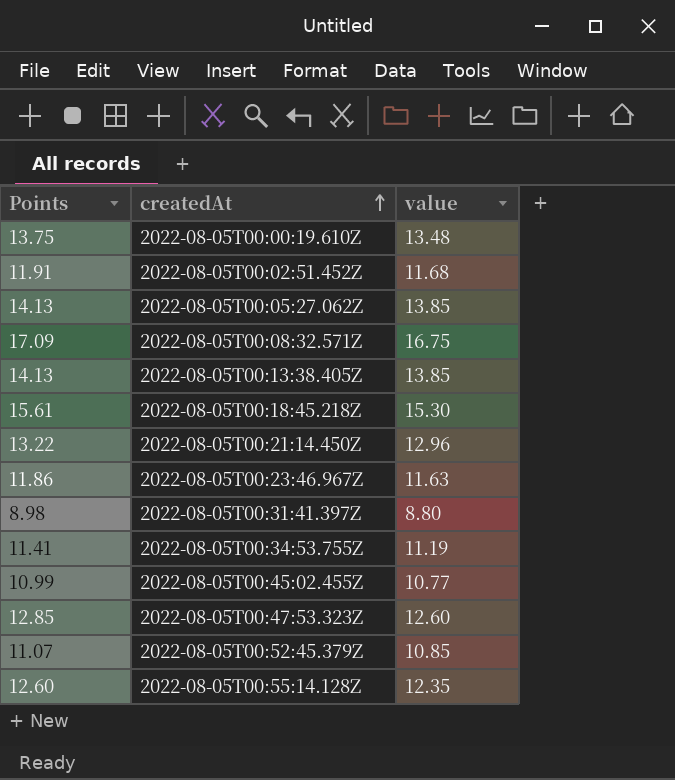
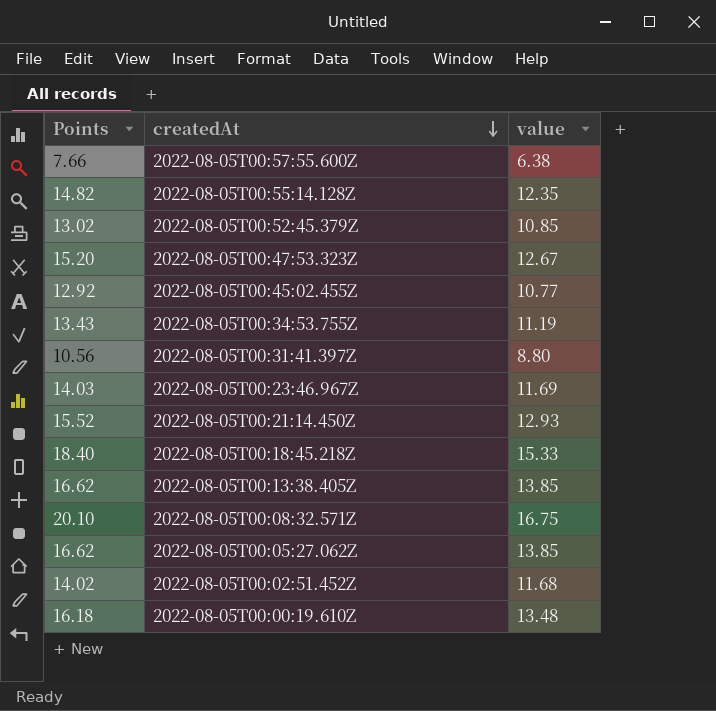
row order: createdAt ascending -> createdAt descending
column Points | formula: [value] * 1.02 -> [value] * 1.2
row 2022-08-05T00:57:55.600Z: none -> 7.66 | 6.38
2022-08-05T00:47:53.323Z | value: 12.60 -> 12.67
2022-08-05T00:23:46.967Z | value: 11.63 -> 11.69
2022-08-05T00:21:14.450Z | value: 12.96 -> 12.93
2022-08-05T00:18:45.218Z | value: 15.30 -> 15.33

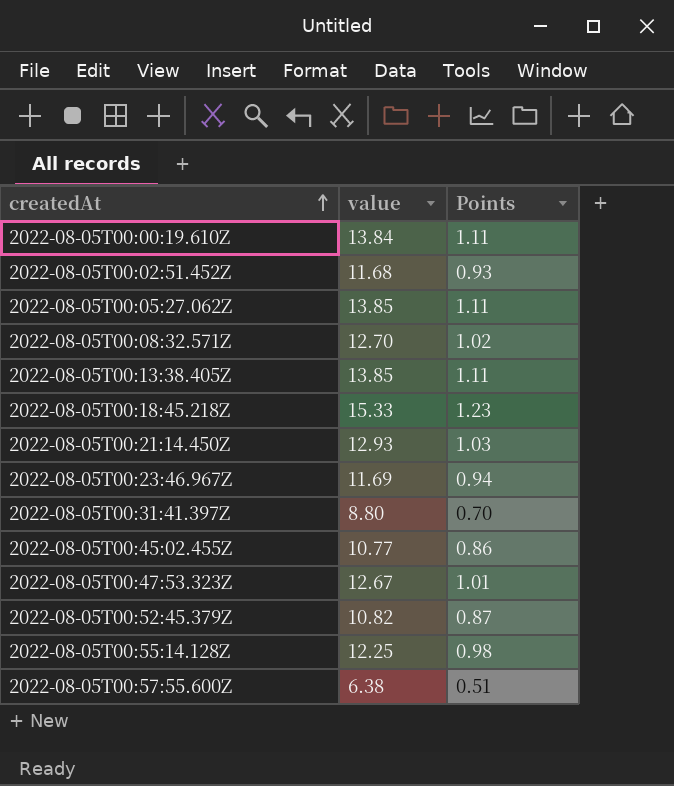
row order: createdAt descending -> createdAt ascending
column Points | formula: [value] * 1.2 -> [value] * 0.08
column Points | position: 1 -> 3
row 2022-08-05T00:34:53.755Z: 13.43 | 11.19 -> none
2022-08-05T00:00:19.610Z | value: 13.48 -> 13.84
2022-08-05T00:08:32.571Z | value: 16.75 -> 12.70
2022-08-05T00:52:45.379Z | value: 10.85 -> 10.82
2022-08-05T00:55:14.128Z | value: 12.35 -> 12.25

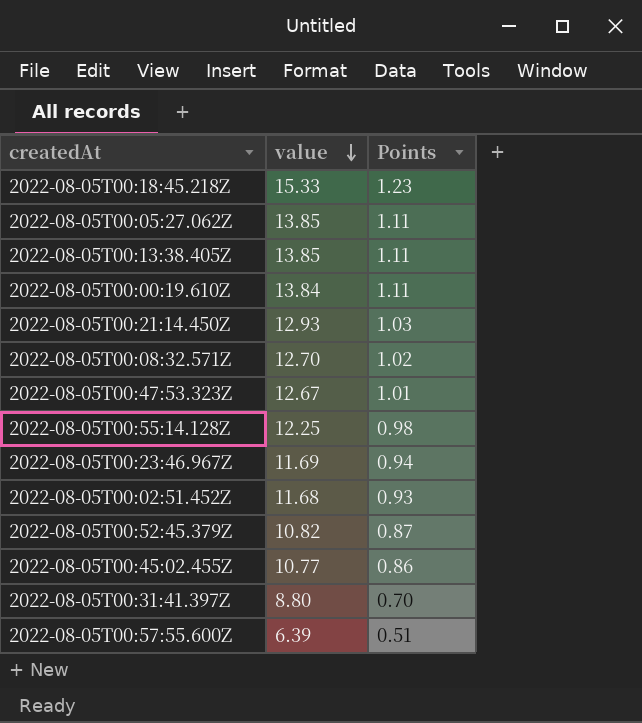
row order: createdAt ascending -> value descending
2022-08-05T00:57:55.600Z | value: 6.38 -> 6.39

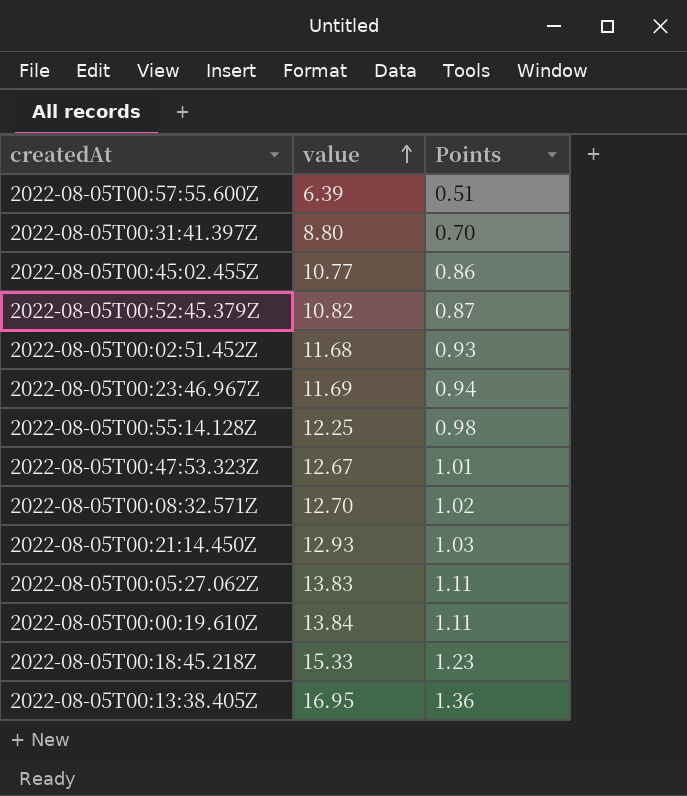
row order: value descending -> value ascending
2022-08-05T00:05:27.062Z | value: 13.85 -> 13.83
2022-08-05T00:13:38.405Z | value: 13.85 -> 16.95
2022-08-05T00:13:38.405Z | Points: 1.11 -> 1.36

